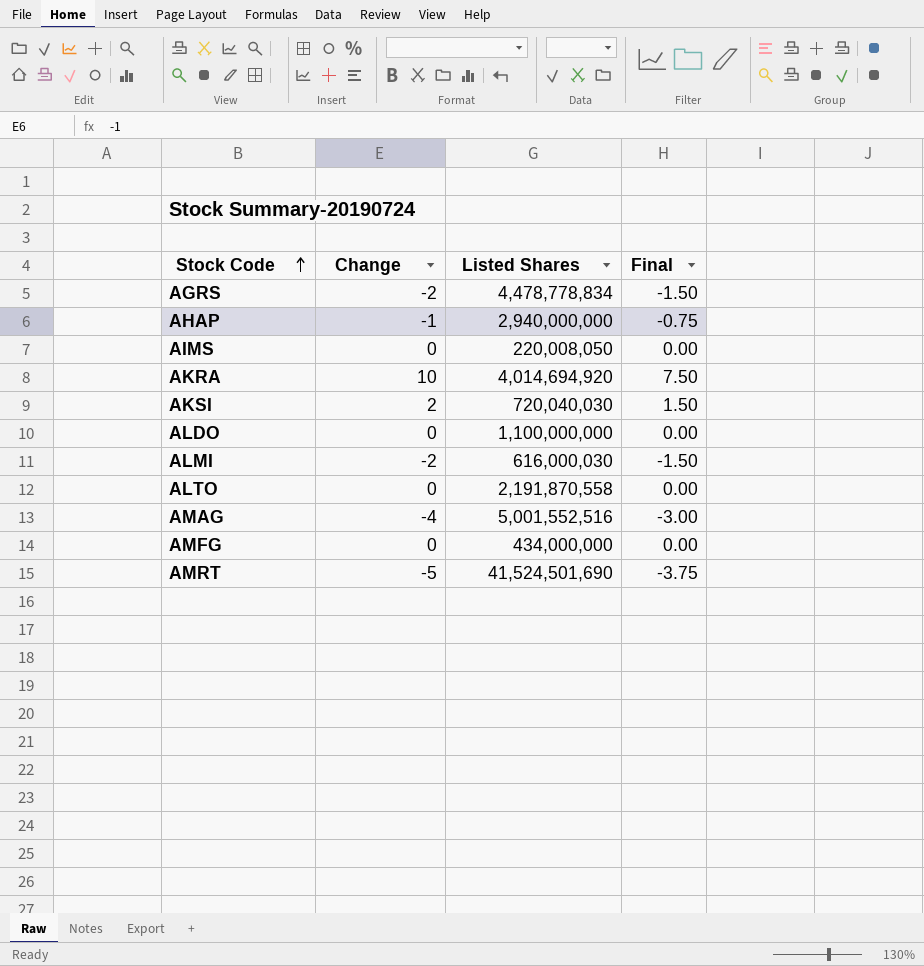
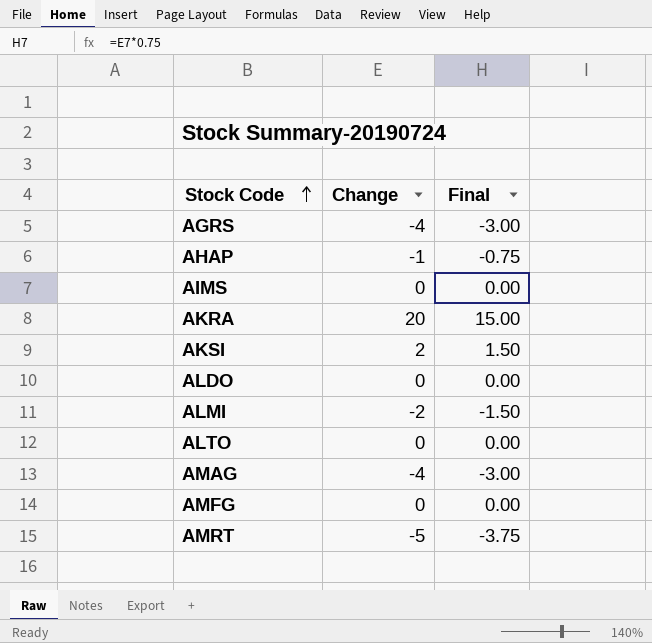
column Listed Shares | position: 3 -> none
AGRS | Change: -2 -> -4
AGRS | Final: -1.50 -> -3.00
AKRA | Change: 10 -> 20
AKRA | Final: 7.50 -> 15.00

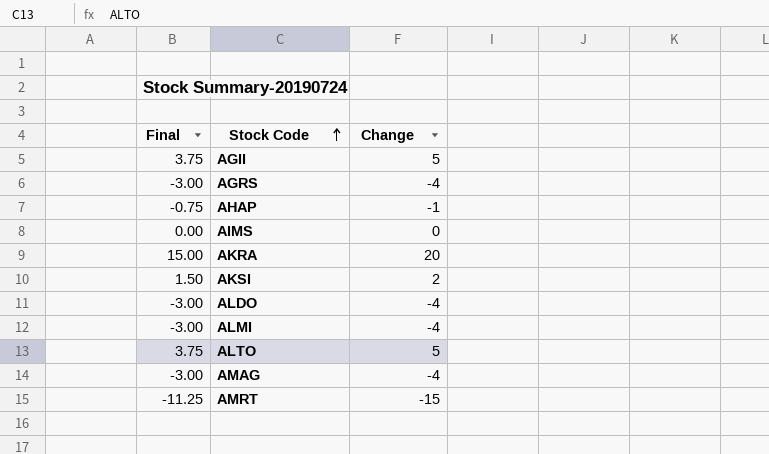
column Final | position: 3 -> 1
row AMFG: 0 | 0.00 -> none
row AGII: none -> 3.75 | 5
ALDO | Final: 0.00 -> -3.00
ALDO | Change: 0 -> -4
ALMI | Final: -1.50 -> -3.00
ALMI | Change: -2 -> -4
ALTO | Final: 0.00 -> 3.75
ALTO | Change: 0 -> 5
AMRT | Final: -3.75 -> -11.25
AMRT | Change: -5 -> -15

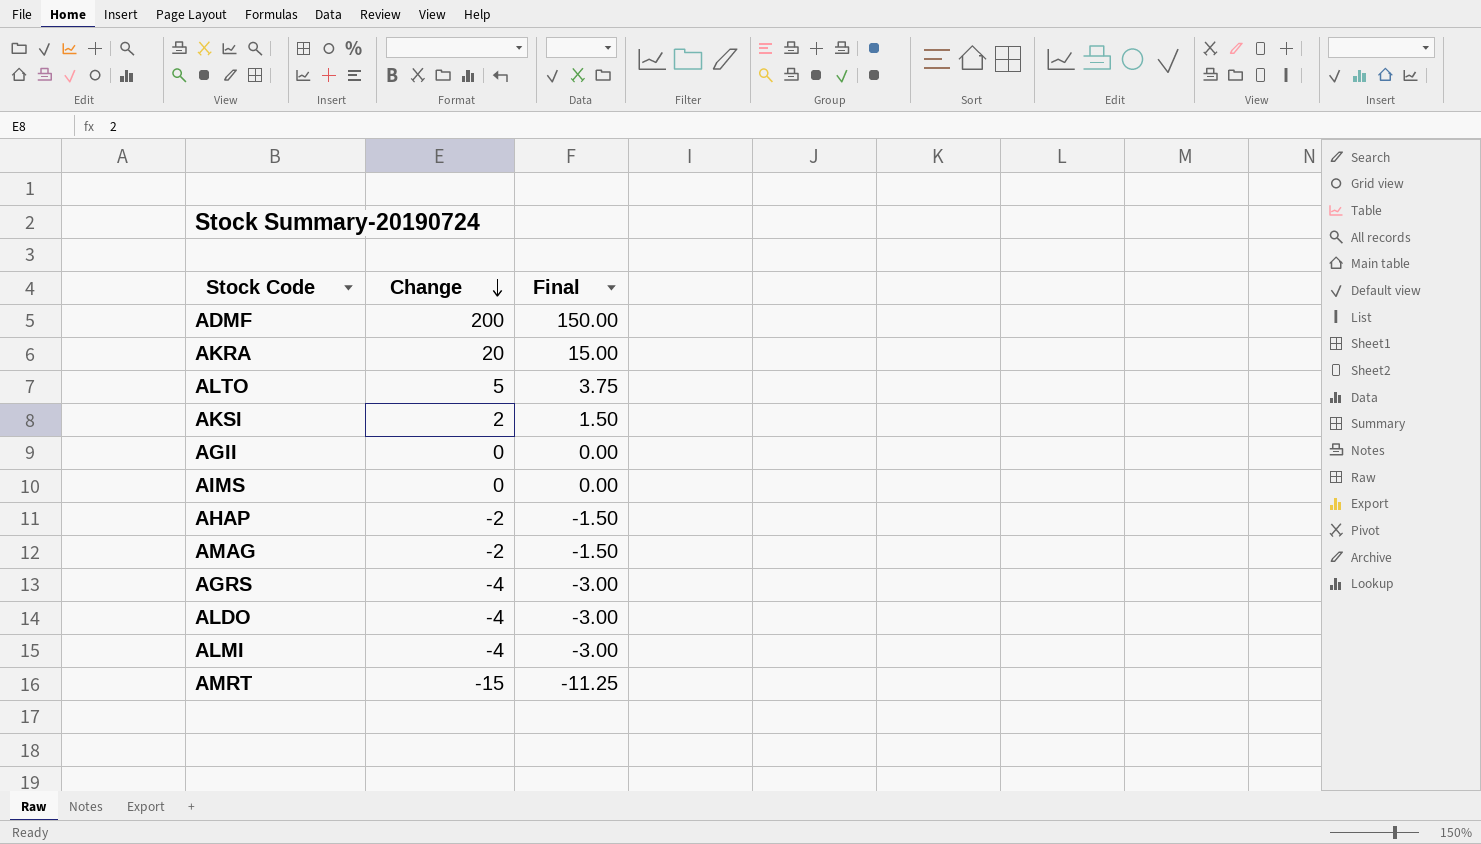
row order: Stock Code ascending -> Change descending
column Final | position: 1 -> 3
row ADMF: none -> 200 | 150.00
AGII | Change: 5 -> 0
AGII | Final: 3.75 -> 0.00
AHAP | Change: -1 -> -2
AHAP | Final: -0.75 -> -1.50
AMAG | Change: -4 -> -2
AMAG | Final: -3.00 -> -1.50

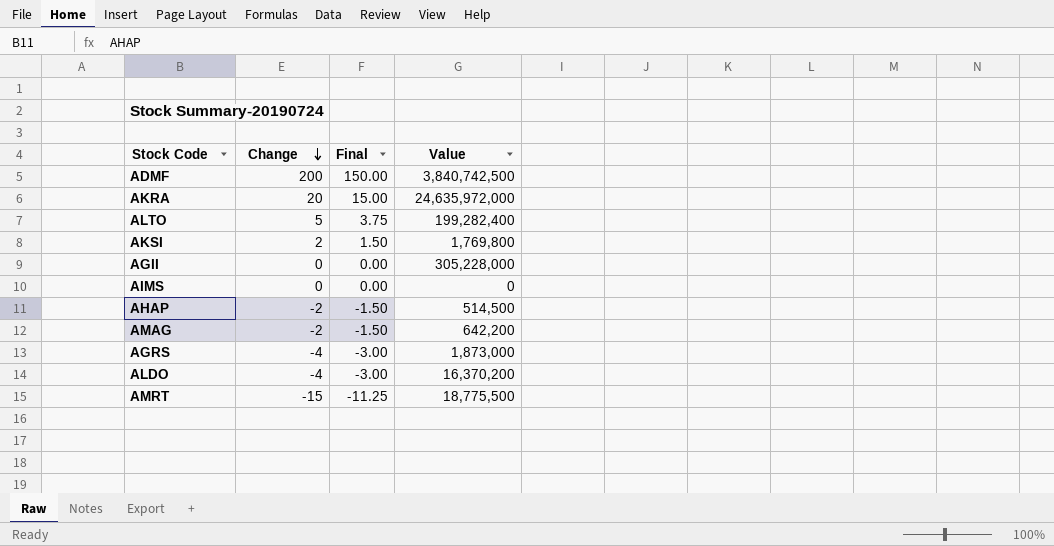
column Value | position: none -> 4
row ALMI: -4 | -3.00 -> none

